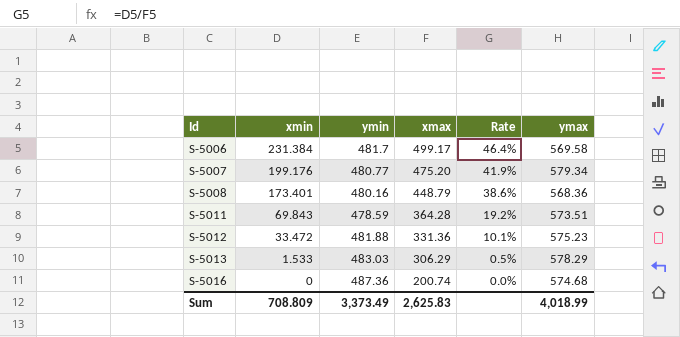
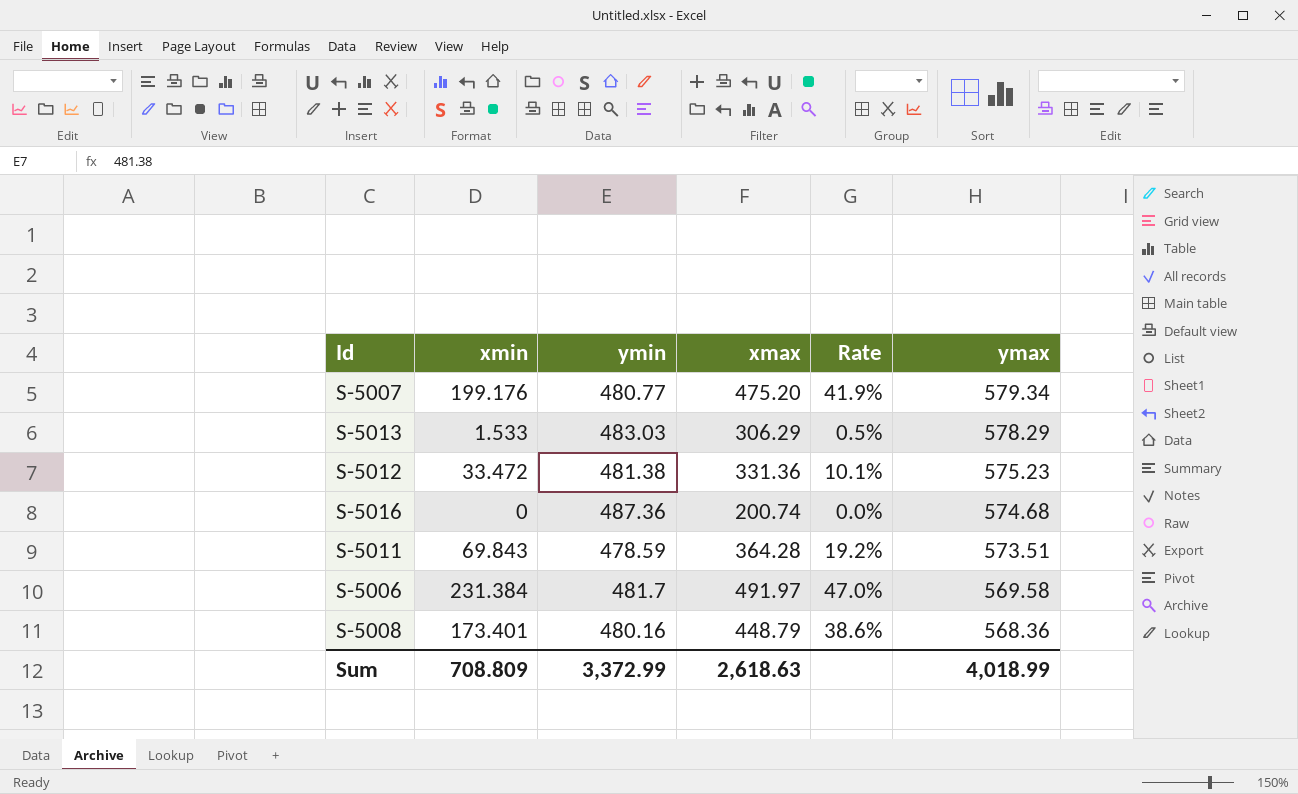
row order: Id ascending -> ymax descending
S-5012 | ymin: 481.88 -> 481.38
S-5006 | xmax: 499.17 -> 491.97
S-5006 | Rate: 46.4% -> 47.0%
Sum | ymin: 3,373.49 -> 3,372.99
Sum | xmax: 2,625.83 -> 2,618.63

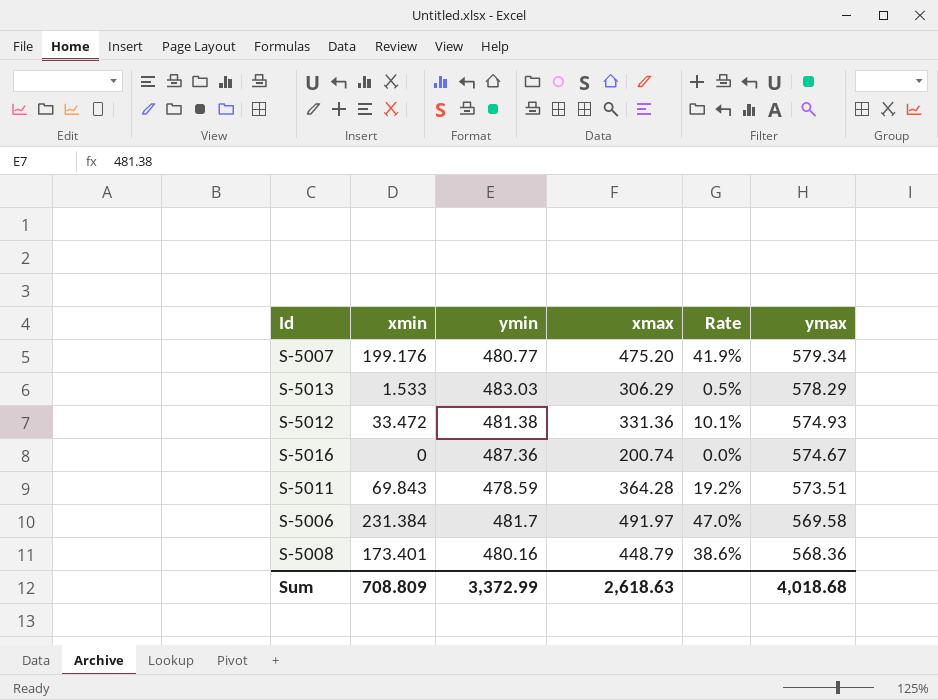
S-5012 | ymax: 575.23 -> 574.93
S-5016 | ymax: 574.68 -> 574.67
Sum | ymax: 4,018.99 -> 4,018.68

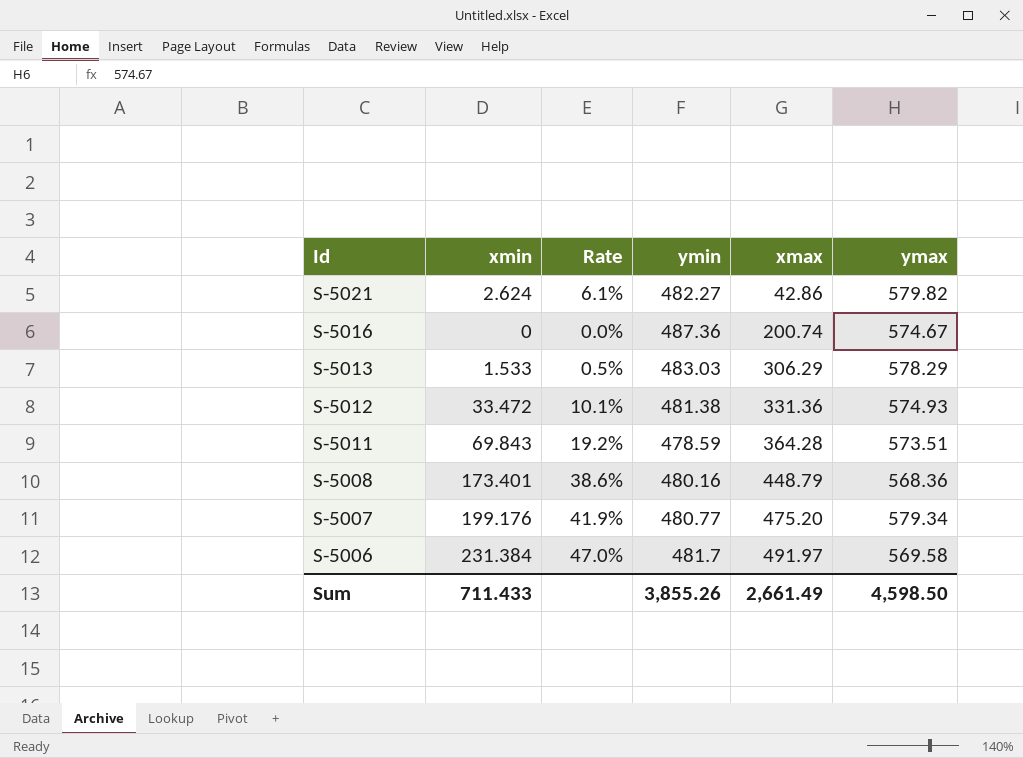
row order: ymax descending -> Id descending
column Rate | position: 5 -> 3
row S-5021: none -> 2.624 | 6.1% | 482.27 | 42.86 | 579.82
Sum | xmin: 708.809 -> 711.433
Sum | ymin: 3,372.99 -> 3,855.26
Sum | xmax: 2,618.63 -> 2,661.49
Sum | ymax: 4,018.68 -> 4,598.50

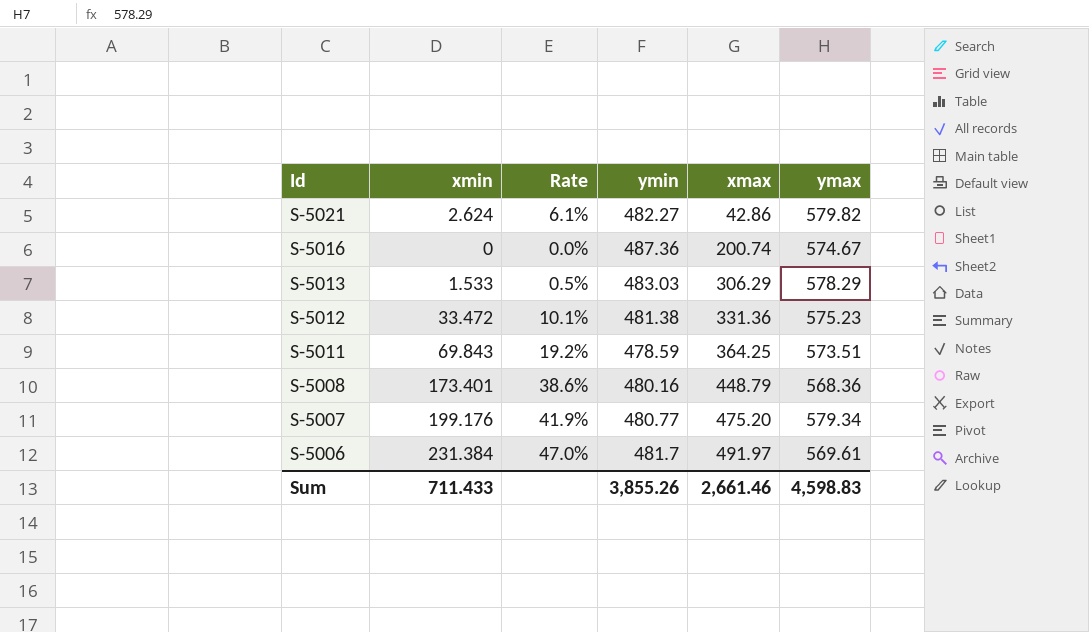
S-5012 | ymax: 574.93 -> 575.23
S-5011 | xmax: 364.28 -> 364.25
S-5006 | ymax: 569.58 -> 569.61
Sum | xmax: 2,661.49 -> 2,661.46
Sum | ymax: 4,598.50 -> 4,598.83

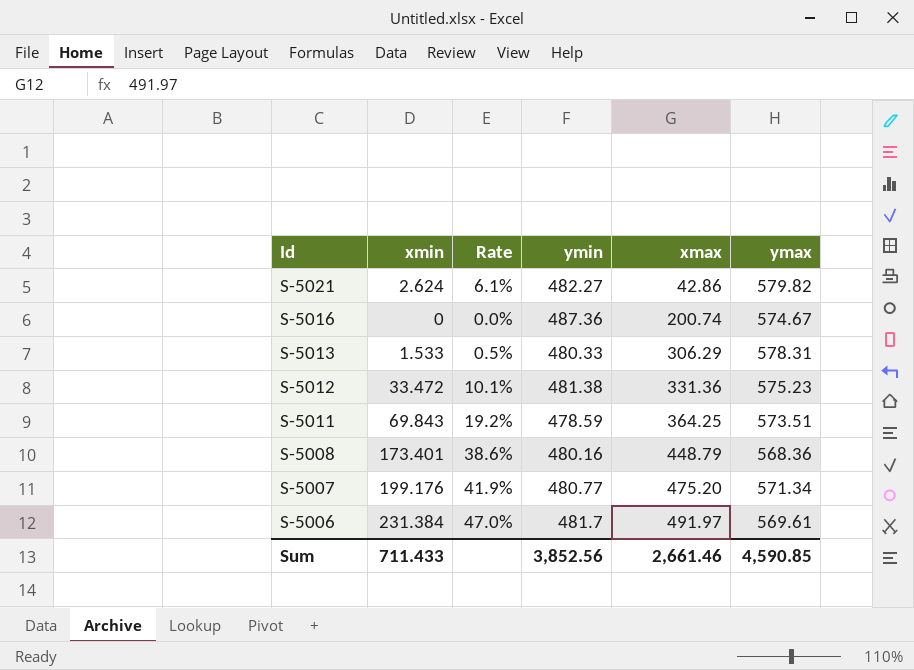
S-5013 | ymin: 483.03 -> 480.33
S-5013 | ymax: 578.29 -> 578.31
S-5007 | ymax: 579.34 -> 571.34
Sum | ymin: 3,855.26 -> 3,852.56
Sum | ymax: 4,598.83 -> 4,590.85

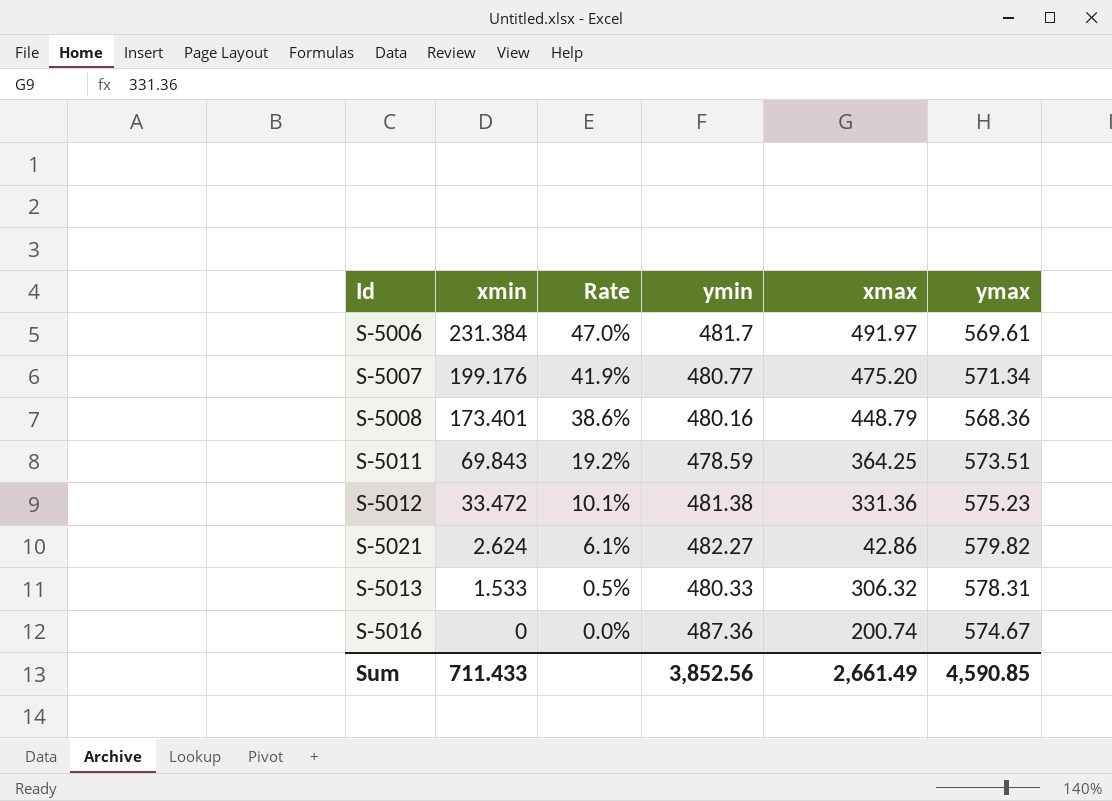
row order: Id descending -> xmin descending
S-5013 | xmax: 306.29 -> 306.32
Sum | xmax: 2,661.46 -> 2,661.49

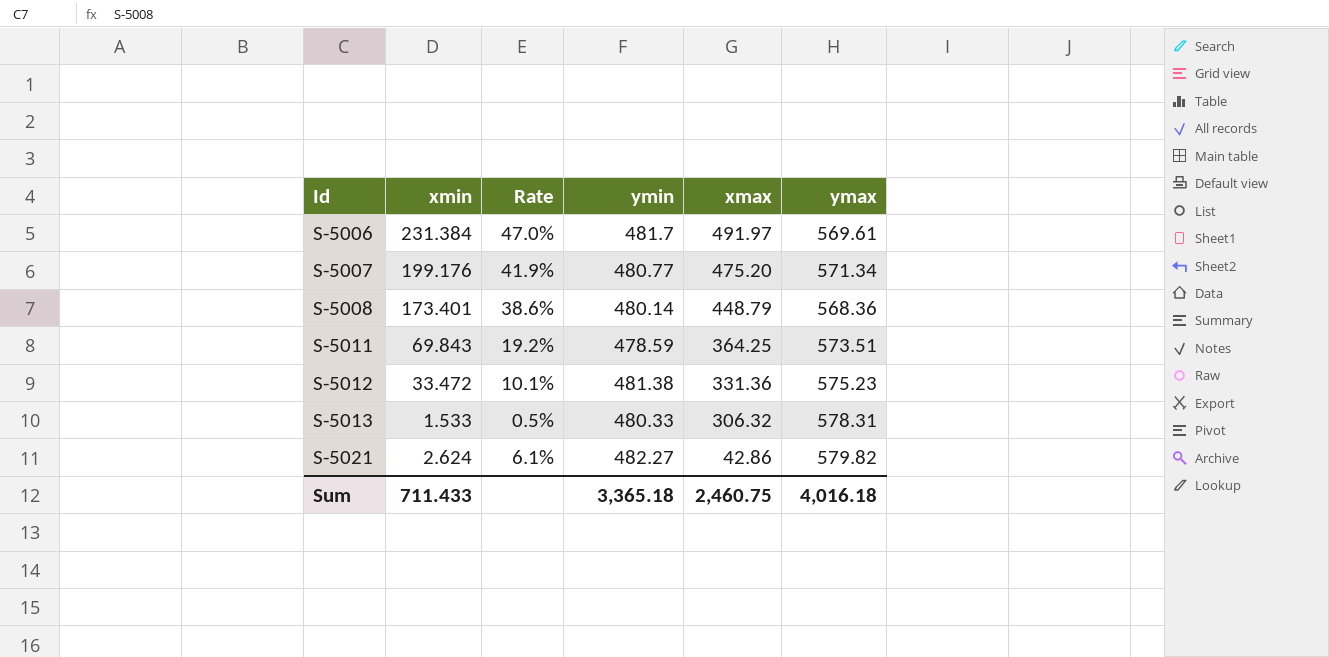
row order: xmin descending -> Id ascending
row S-5016: 0 | 0.0% | 487.36 | 200.74 | 574.67 -> none
S-5008 | ymin: 480.16 -> 480.14
Sum | ymin: 3,852.56 -> 3,365.18
Sum | xmax: 2,661.49 -> 2,460.75
Sum | ymax: 4,590.85 -> 4,016.18

